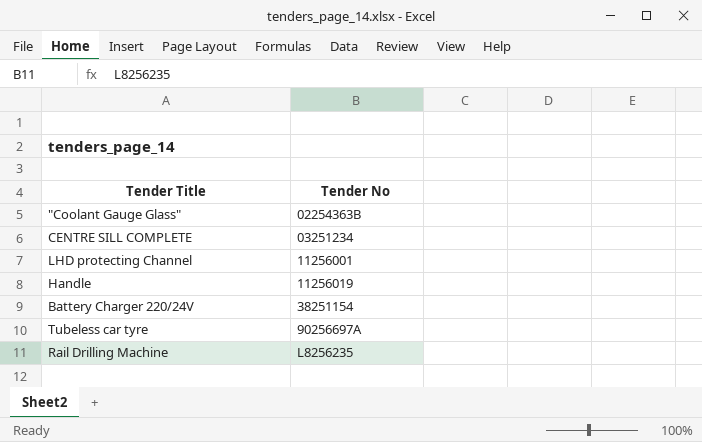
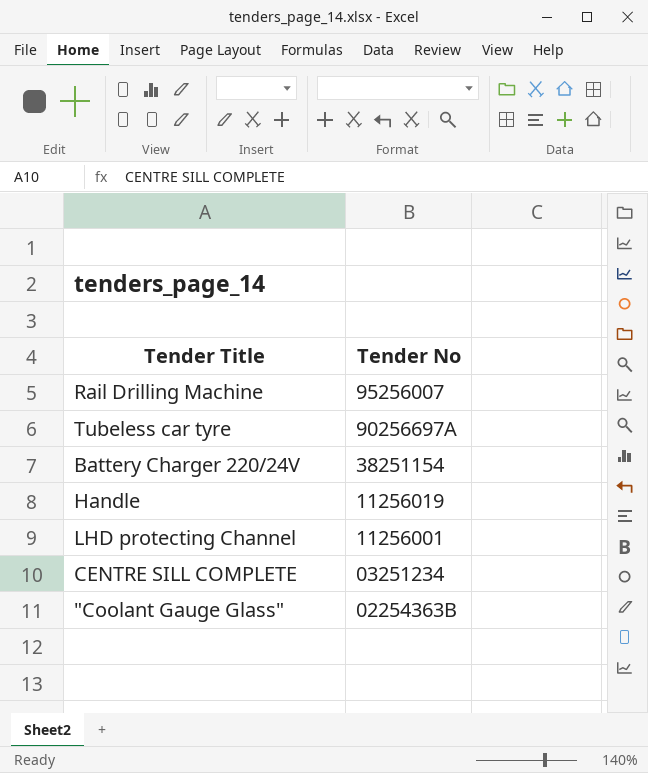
row order: Tender No ascending -> Tender No descending
Rail Drilling Machine | Tender No: L8256235 -> 95256007

